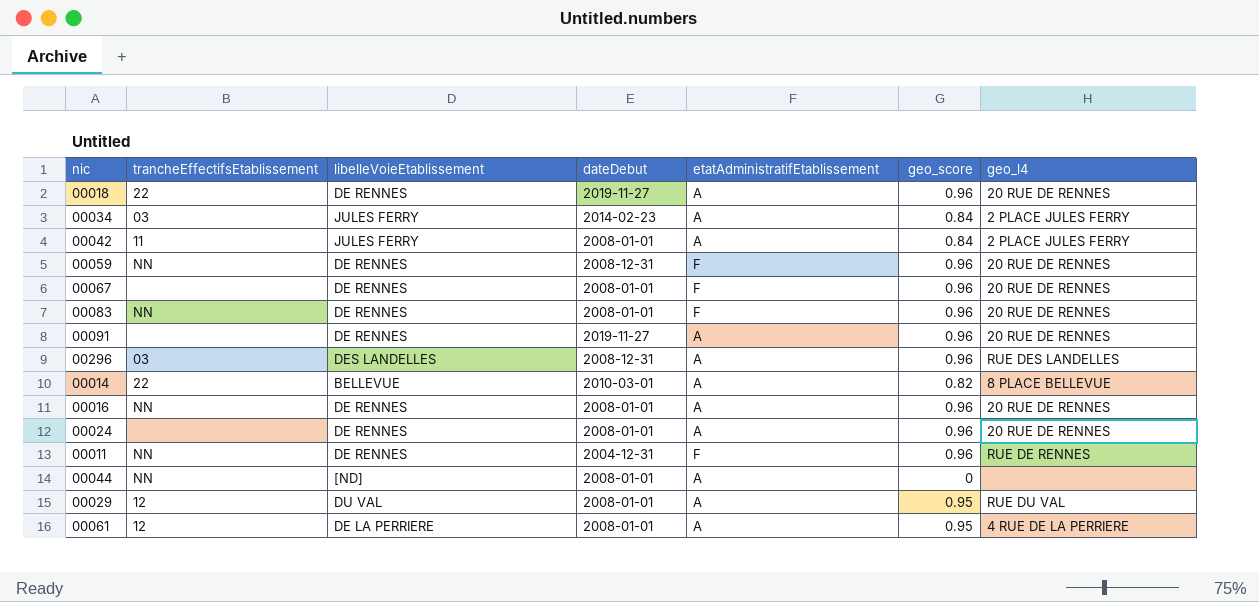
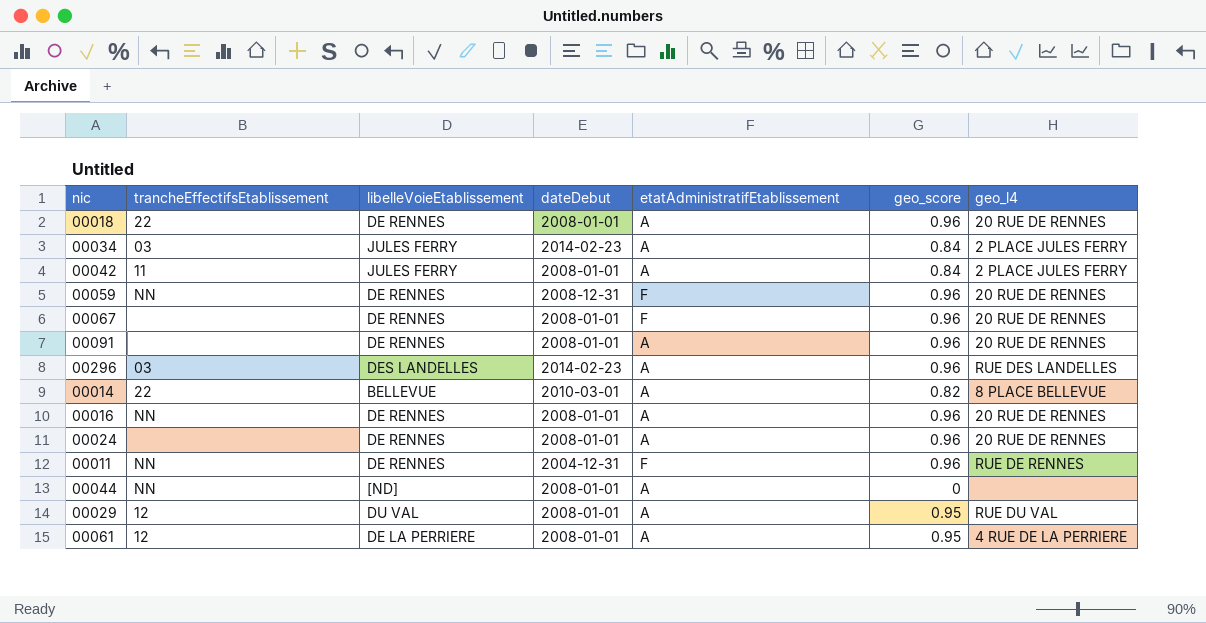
row 00083: NN | DE RENNES | 2008-01-01 | F | 0.96 | 20 RUE DE RENNES -> none
00018 | dateDebut: 2019-11-27 -> 2008-01-01
00091 | dateDebut: 2019-11-27 -> 2008-01-01
00296 | dateDebut: 2008-12-31 -> 2014-02-23

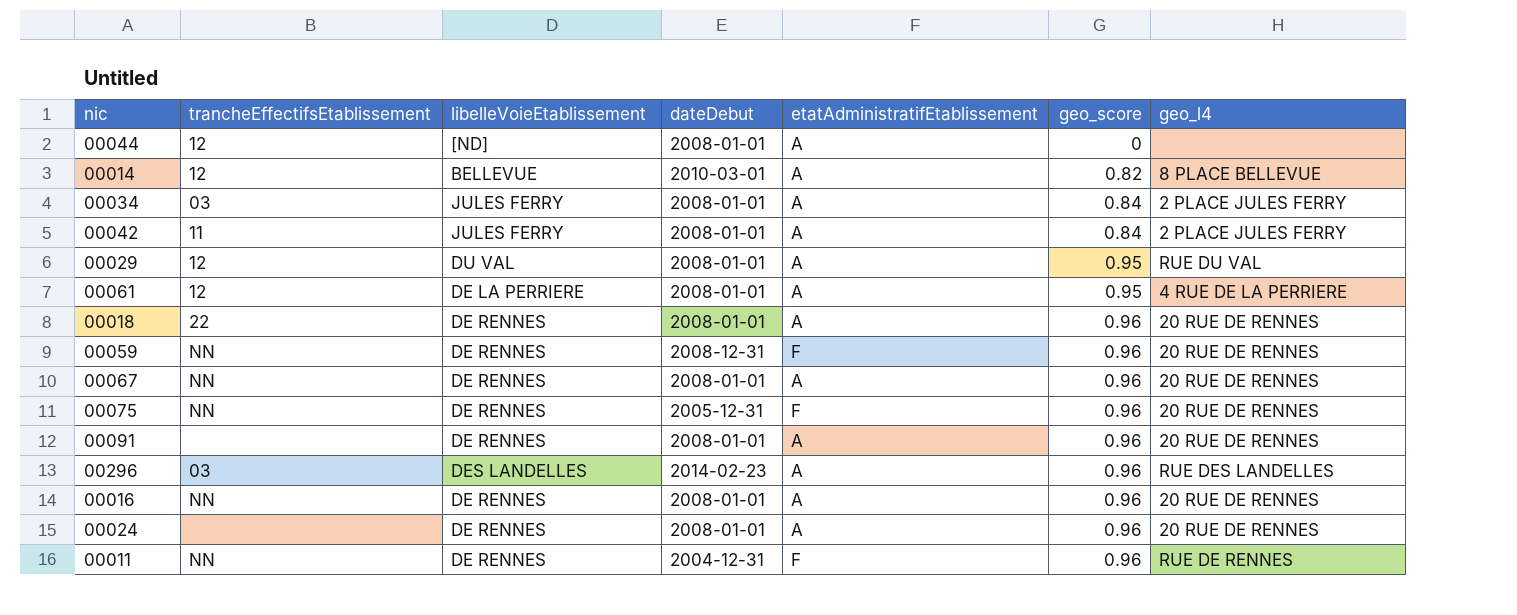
row order: none -> geo_score ascending
00044 | trancheEffectifsEtablissement: NN -> 12
00014 | trancheEffectifsEtablissement: 22 -> 12
00034 | dateDebut: 2014-02-23 -> 2008-01-01
00067 | trancheEffectifsEtablissement: none -> NN
00067 | etatAdministratifEtablissement: F -> A
row 00075: none -> NN | DE RENNES | 2005-12-31 | F | 0.96 | 20 RUE DE RENNES

